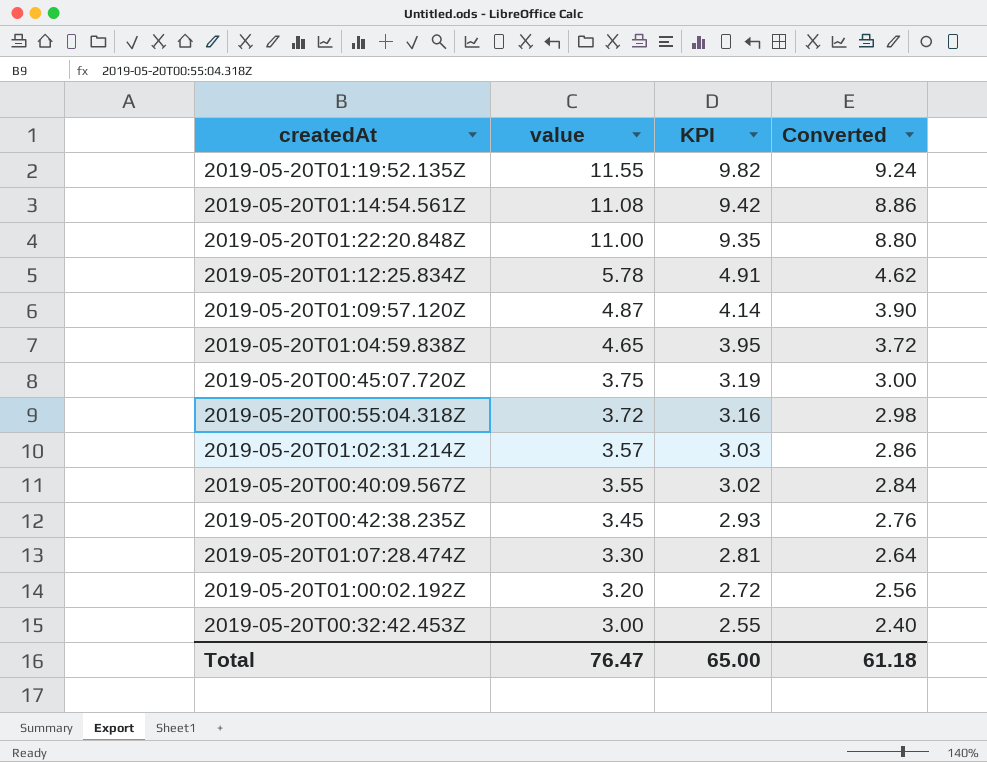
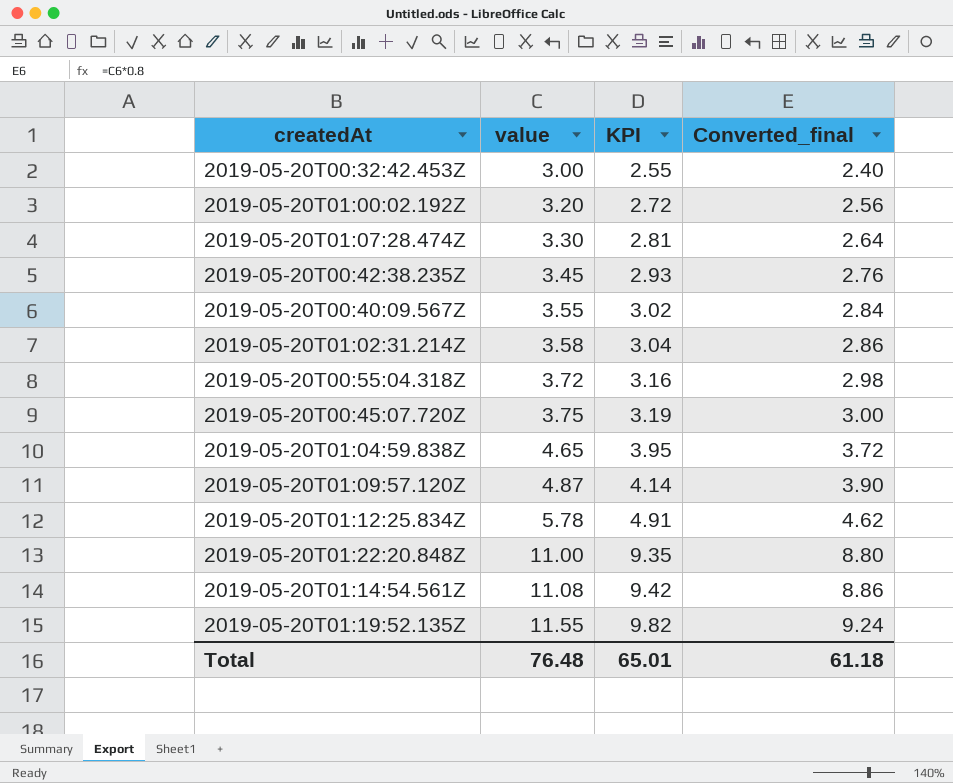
row order: value descending -> value ascending
column name: Converted -> Converted_final
2019-05-20T01:02:31.214Z | value: 3.57 -> 3.58
2019-05-20T01:02:31.214Z | KPI: 3.03 -> 3.04
Total | value: 76.47 -> 76.48
Total | KPI: 65.00 -> 65.01

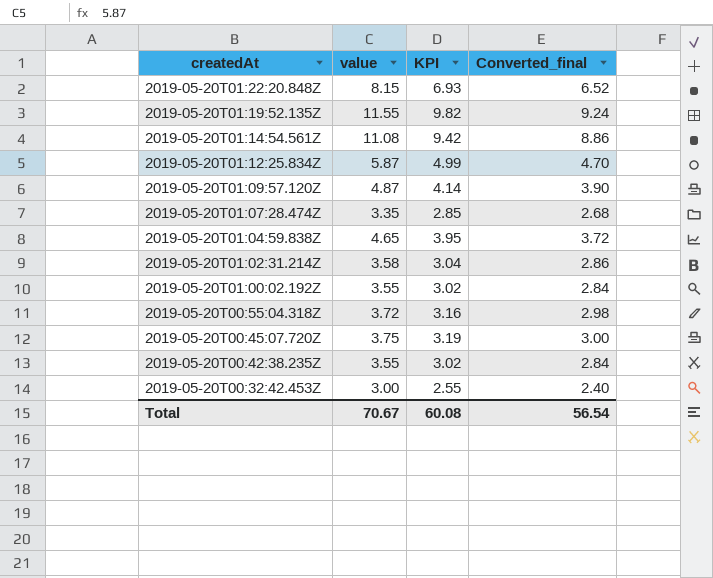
row order: value ascending -> createdAt descending
row 2019-05-20T00:40:09.567Z: 3.55 | 3.02 | 2.84 -> none
2019-05-20T01:22:20.848Z | value: 11.00 -> 8.15
2019-05-20T01:22:20.848Z | KPI: 9.35 -> 6.93
2019-05-20T01:22:20.848Z | Converted_final: 8.80 -> 6.52
2019-05-20T01:12:25.834Z | value: 5.78 -> 5.87
2019-05-20T01:12:25.834Z | KPI: 4.91 -> 4.99
2019-05-20T01:12:25.834Z | Converted_final: 4.62 -> 4.70
2019-05-20T01:07:28.474Z | value: 3.30 -> 3.35
2019-05-20T01:07:28.474Z | KPI: 2.81 -> 2.85
2019-05-20T01:07:28.474Z | Converted_final: 2.64 -> 2.68
2019-05-20T01:00:02.192Z | value: 3.20 -> 3.55
2019-05-20T01:00:02.192Z | KPI: 2.72 -> 3.02
2019-05-20T01:00:02.192Z | Converted_final: 2.56 -> 2.84
2019-05-20T00:42:38.235Z | value: 3.45 -> 3.55
2019-05-20T00:42:38.235Z | KPI: 2.93 -> 3.02
2019-05-20T00:42:38.235Z | Converted_final: 2.76 -> 2.84
Total | value: 76.48 -> 70.67
Total | KPI: 65.01 -> 60.08
Total | Converted_final: 61.18 -> 56.54

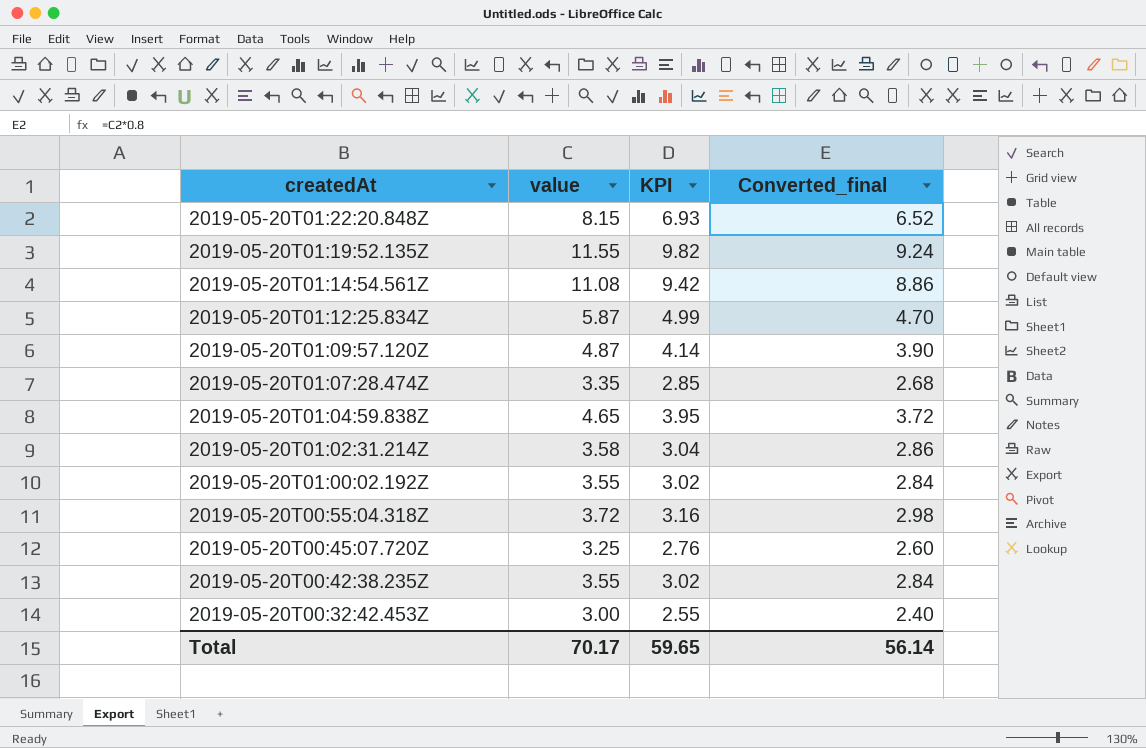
2019-05-20T00:45:07.720Z | value: 3.75 -> 3.25
2019-05-20T00:45:07.720Z | KPI: 3.19 -> 2.76
2019-05-20T00:45:07.720Z | Converted_final: 3.00 -> 2.60
Total | value: 70.67 -> 70.17
Total | KPI: 60.08 -> 59.65
Total | Converted_final: 56.54 -> 56.14

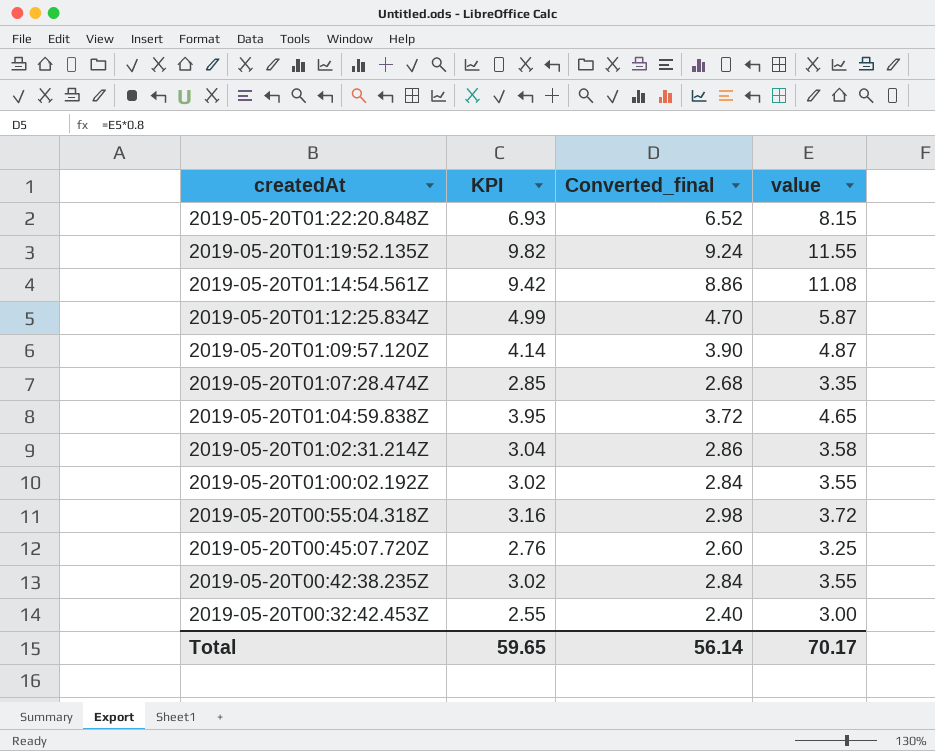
column value | position: 2 -> 4

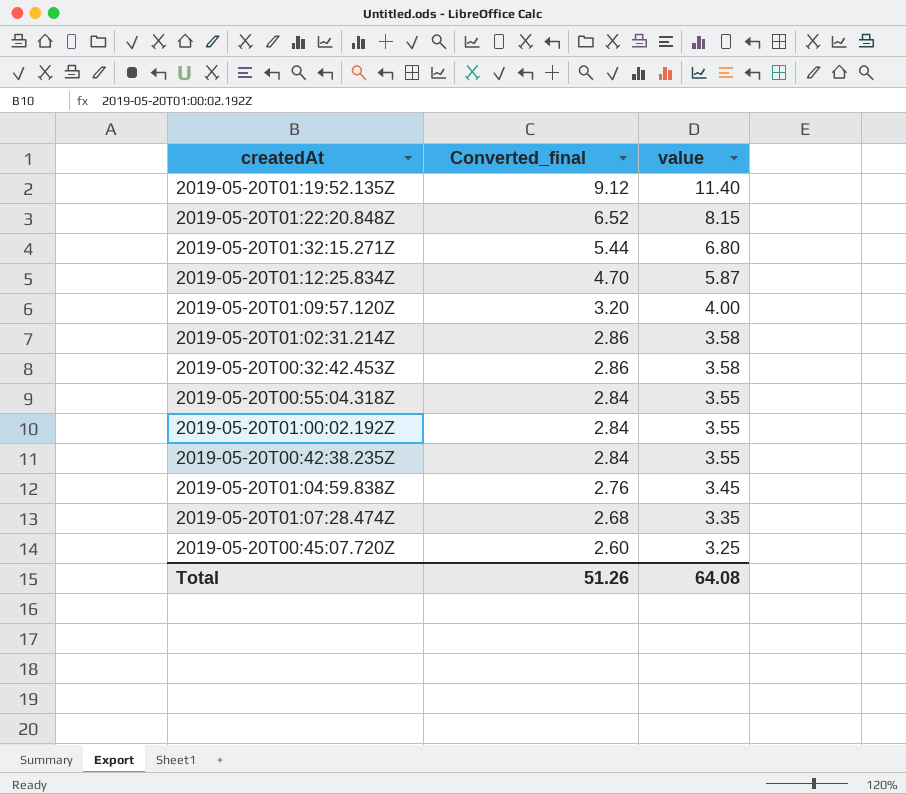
row order: createdAt descending -> Converted_final descending
column KPI | formula: [value] * 0.85 -> none
row 2019-05-20T01:14:54.561Z: 9.42 | 8.86 | 11.08 -> none
2019-05-20T01:19:52.135Z | Converted_final: 9.24 -> 9.12
2019-05-20T01:19:52.135Z | value: 11.55 -> 11.40
row 2019-05-20T01:32:15.271Z: none -> 5.44 | 6.80
2019-05-20T01:09:57.120Z | Converted_final: 3.90 -> 3.20
2019-05-20T01:09:57.120Z | value: 4.87 -> 4.00
2019-05-20T00:32:42.453Z | Converted_final: 2.40 -> 2.86
2019-05-20T00:32:42.453Z | value: 3.00 -> 3.58
2019-05-20T00:55:04.318Z | Converted_final: 2.98 -> 2.84
2019-05-20T00:55:04.318Z | value: 3.72 -> 3.55
2019-05-20T01:04:59.838Z | Converted_final: 3.72 -> 2.76
2019-05-20T01:04:59.838Z | value: 4.65 -> 3.45
Total | Converted_final: 56.14 -> 51.26
Total | value: 70.17 -> 64.08

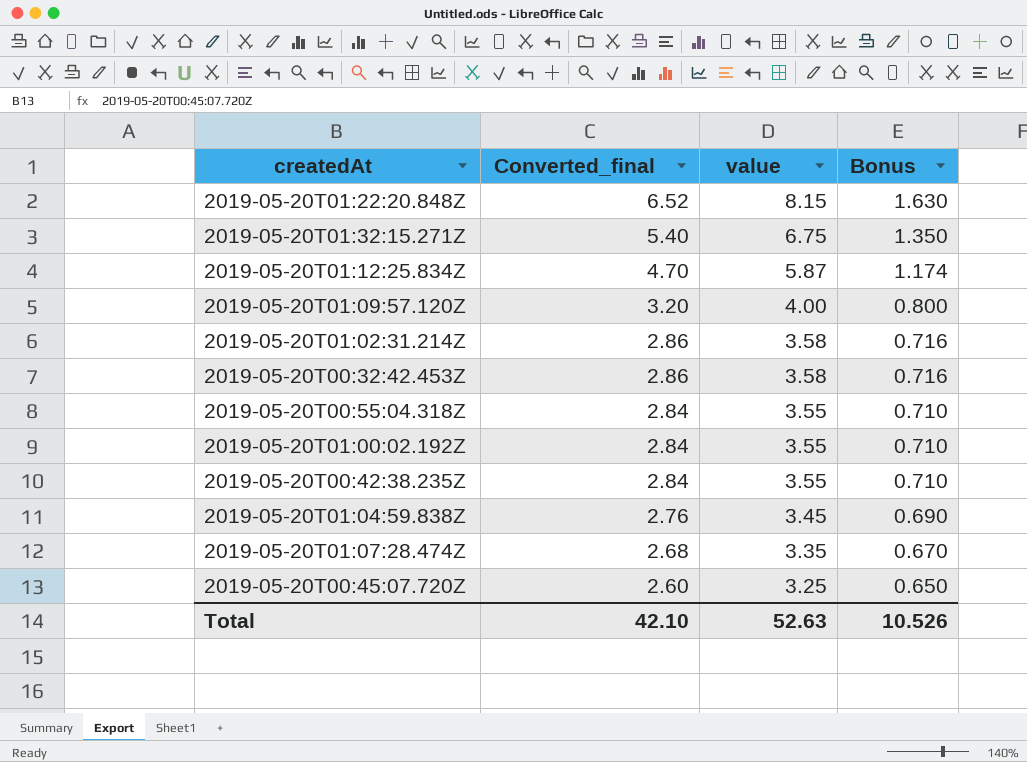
column Bonus | formula: none -> [value] * 0.2
row 2019-05-20T01:19:52.135Z: 9.12 | 11.40 -> none
2019-05-20T01:32:15.271Z | Converted_final: 5.44 -> 5.40
2019-05-20T01:32:15.271Z | value: 6.80 -> 6.75
Total | Converted_final: 51.26 -> 42.10
Total | value: 64.08 -> 52.63

